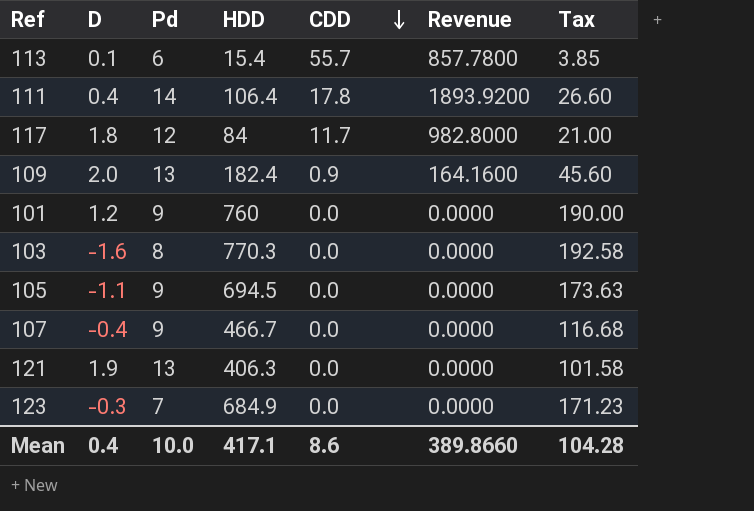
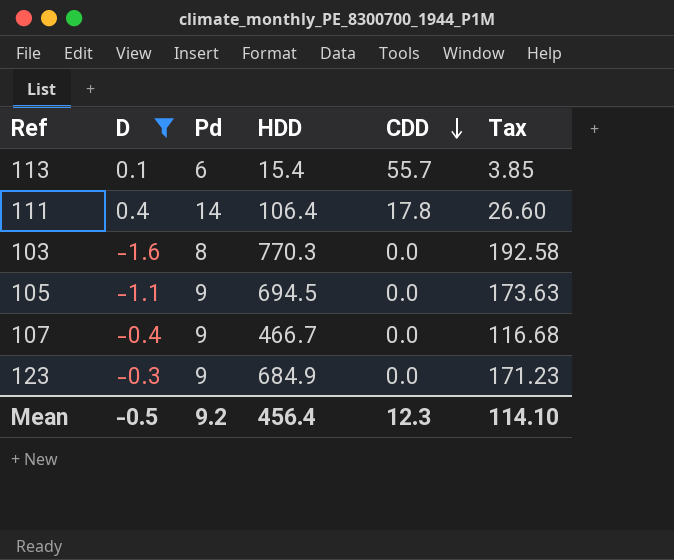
filter: none -> D <= 0.4
column Revenue | formula: [HDD] * [CDD] -> none
123 | Pd: 7 -> 9
Mean | D: 0.4 -> -0.5
Mean | Pd: 10.0 -> 9.2
Mean | HDD: 417.1 -> 456.4
Mean | CDD: 8.6 -> 12.3
Mean | Tax: 104.28 -> 114.10

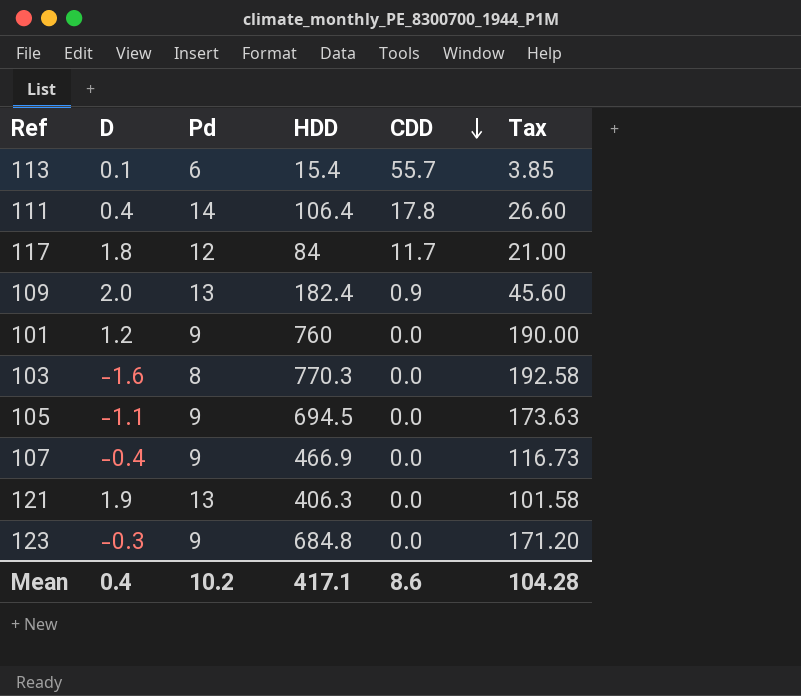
filter: D <= 0.4 -> none
107 | HDD: 466.7 -> 466.9
107 | Tax: 116.68 -> 116.73
123 | HDD: 684.9 -> 684.8
123 | Tax: 171.23 -> 171.20
Mean | D: -0.5 -> 0.4
Mean | Pd: 9.2 -> 10.2
Mean | HDD: 456.4 -> 417.1
Mean | CDD: 12.3 -> 8.6
Mean | Tax: 114.10 -> 104.28

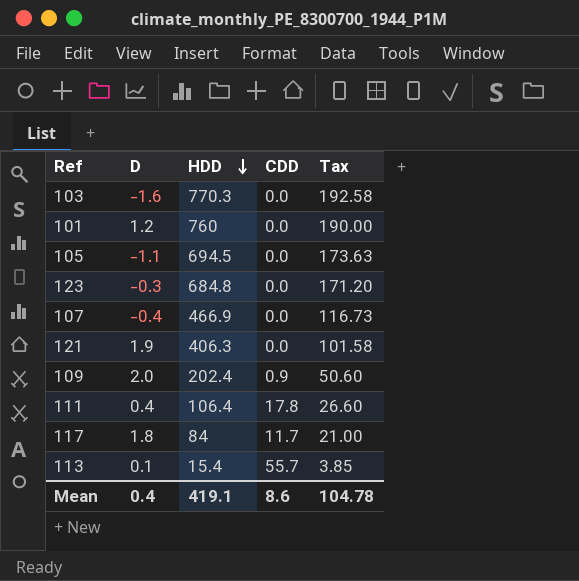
row order: CDD descending -> HDD descending
column Pd | position: 3 -> none
109 | HDD: 182.4 -> 202.4
109 | Tax: 45.60 -> 50.60
Mean | HDD: 417.1 -> 419.1
Mean | Tax: 104.28 -> 104.78

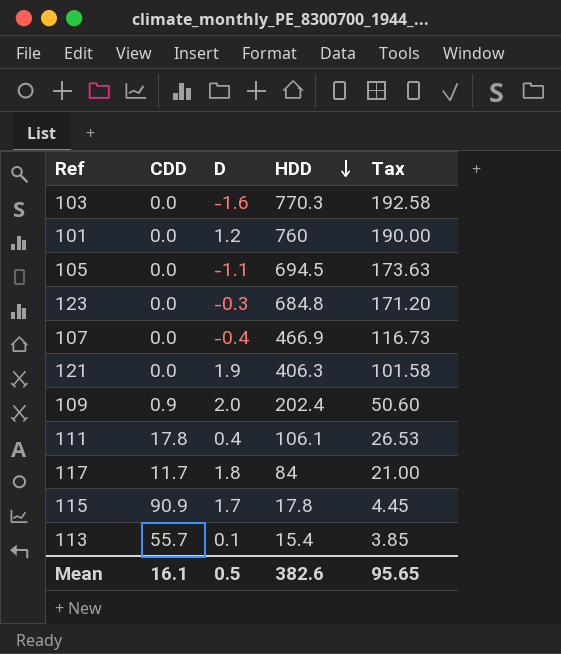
column CDD | position: 4 -> 2
111 | HDD: 106.4 -> 106.1
111 | Tax: 26.60 -> 26.53
row 115: none -> 90.9 | 1.7 | 17.8 | 4.45
Mean | CDD: 8.6 -> 16.1
Mean | D: 0.4 -> 0.5
Mean | HDD: 419.1 -> 382.6
Mean | Tax: 104.78 -> 95.65

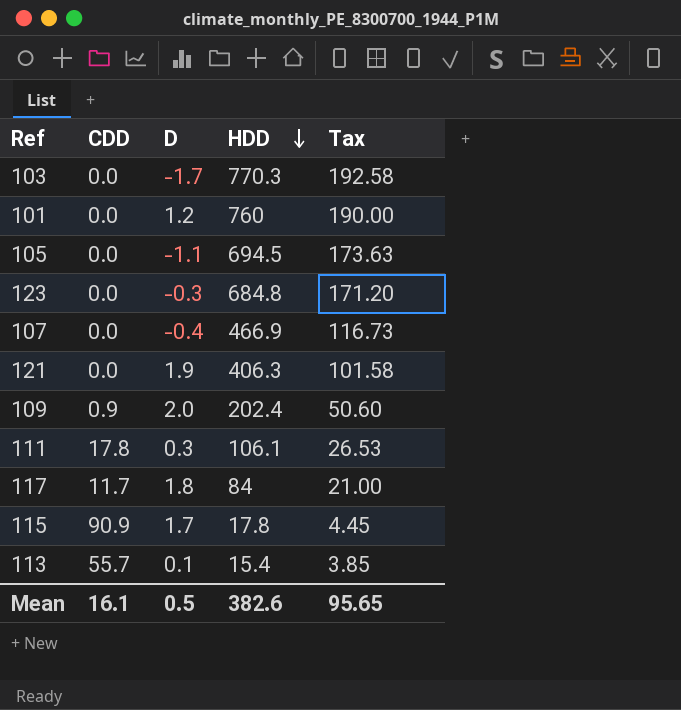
103 | D: -1.6 -> -1.7
111 | D: 0.4 -> 0.3

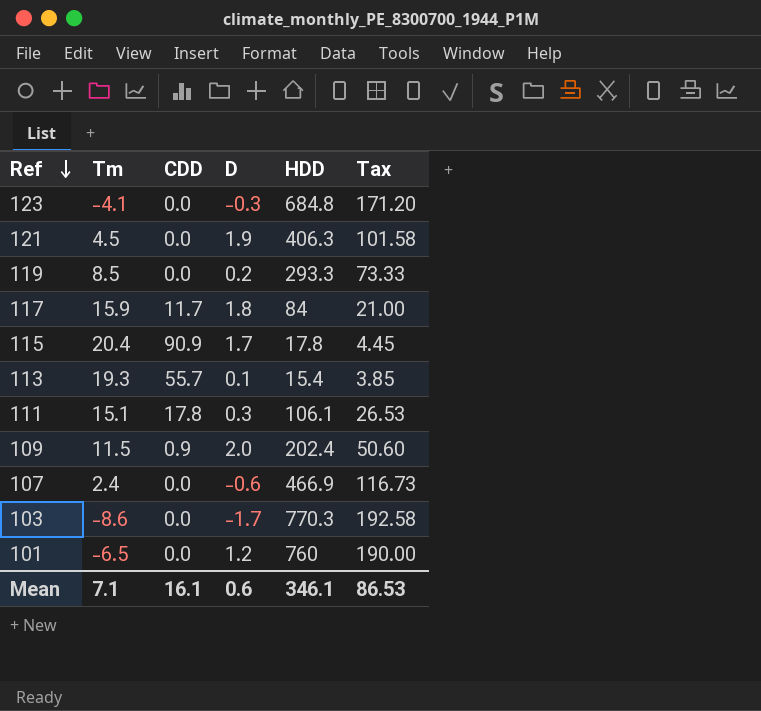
row order: HDD descending -> Ref descending
column Tm | position: none -> 2
row 105: 0.0 | -1.1 | 694.5 | 173.63 -> none
row 119: none -> 8.5 | 0.0 | 0.2 | 293.3 | 73.33
107 | D: -0.4 -> -0.6
Mean | D: 0.5 -> 0.6
Mean | HDD: 382.6 -> 346.1
Mean | Tax: 95.65 -> 86.53

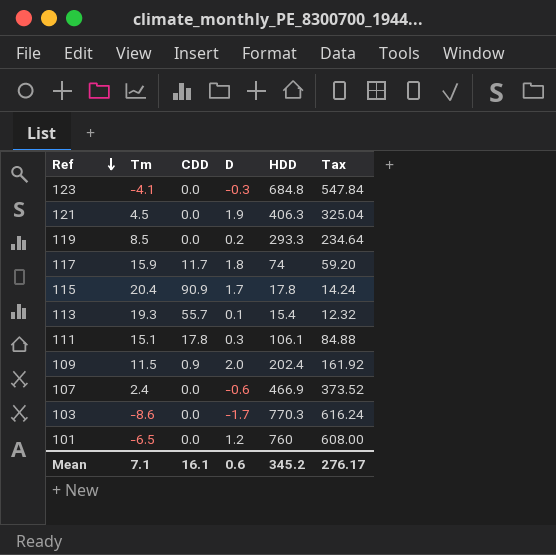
column Tax | formula: [HDD] * 0.25 -> [HDD] * 0.8
117 | HDD: 84 -> 74
Mean | HDD: 346.1 -> 345.2
Mean | Tax: 86.53 -> 276.17

